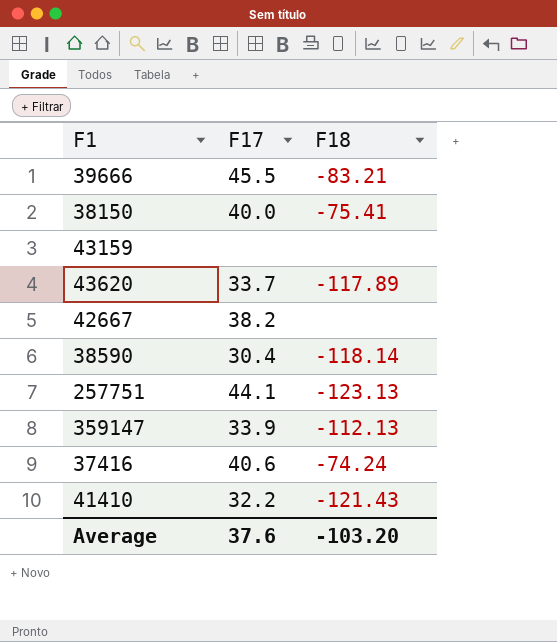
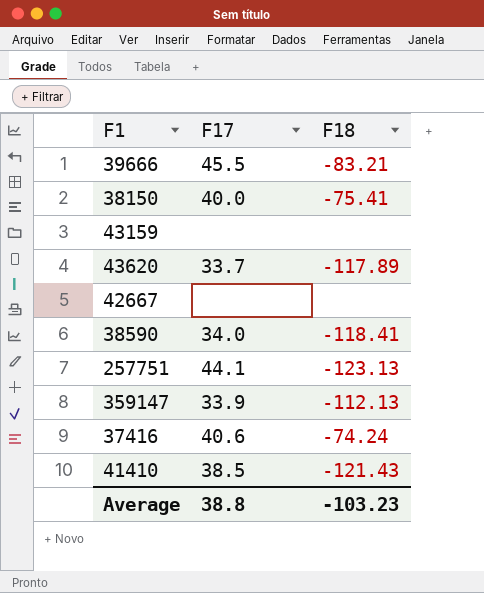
42667 | F17: 38.2 -> none
38590 | F17: 30.4 -> 34.0
38590 | F18: -118.14 -> -118.41
41410 | F17: 32.2 -> 38.5
Average | F17: 37.6 -> 38.8
Average | F18: -103.20 -> -103.23

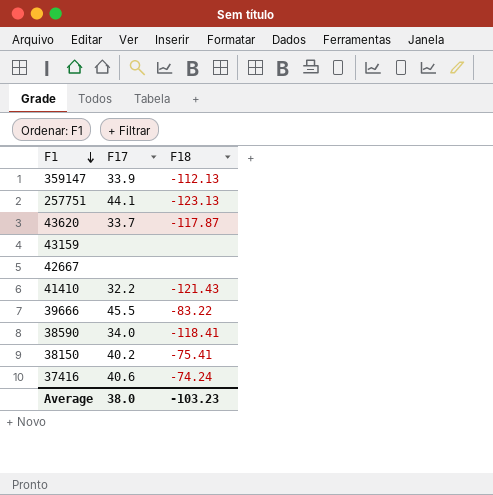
row order: none -> F1 descending
43620 | F18: -117.89 -> -117.87
41410 | F17: 38.5 -> 32.2
39666 | F18: -83.21 -> -83.22
38150 | F17: 40.0 -> 40.2
Average | F17: 38.8 -> 38.0

